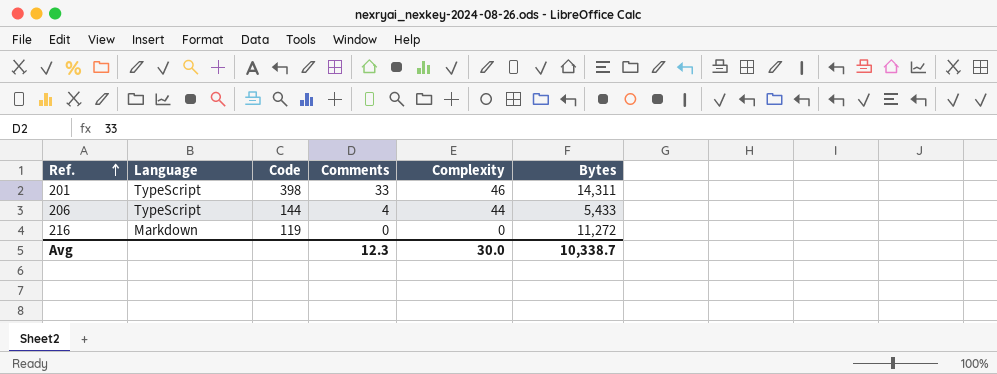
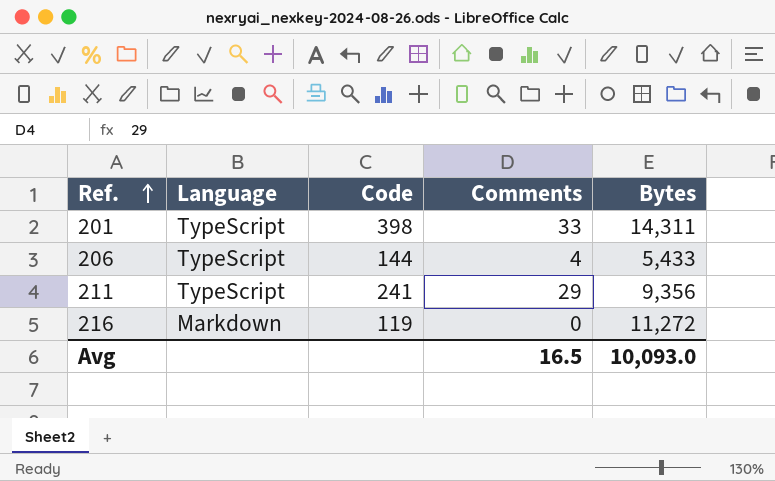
column Complexity | position: 5 -> none
row 211: none -> TypeScript | 241 | 29 | 9,356
Avg | Comments: 12.3 -> 16.5
Avg | Bytes: 10,338.7 -> 10,093.0

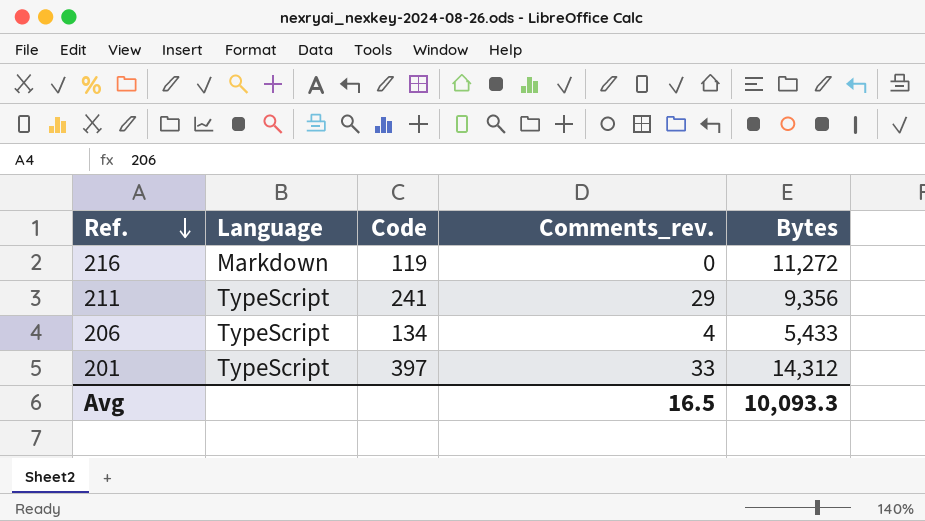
row order: Ref. ascending -> Ref. descending
column name: Comments -> Comments_rev.
206 | Code: 144 -> 134
201 | Code: 398 -> 397
201 | Bytes: 14,311 -> 14,312
Avg | Bytes: 10,093.0 -> 10,093.3

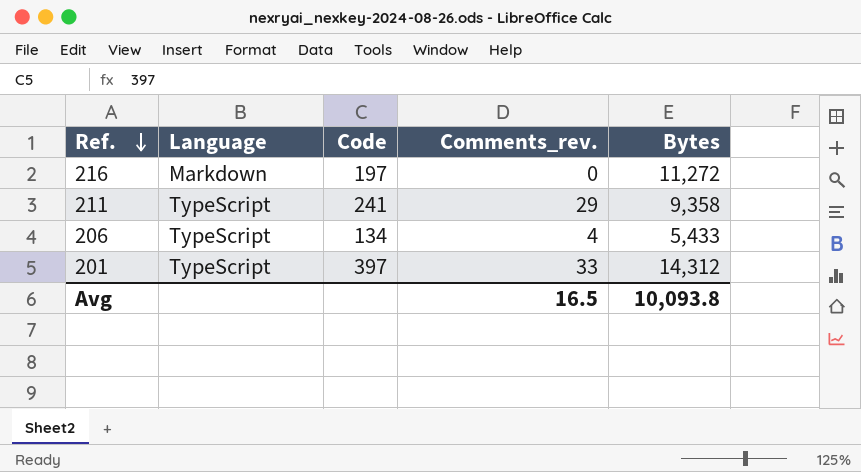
216 | Code: 119 -> 197
211 | Bytes: 9,356 -> 9,358
Avg | Bytes: 10,093.3 -> 10,093.8

